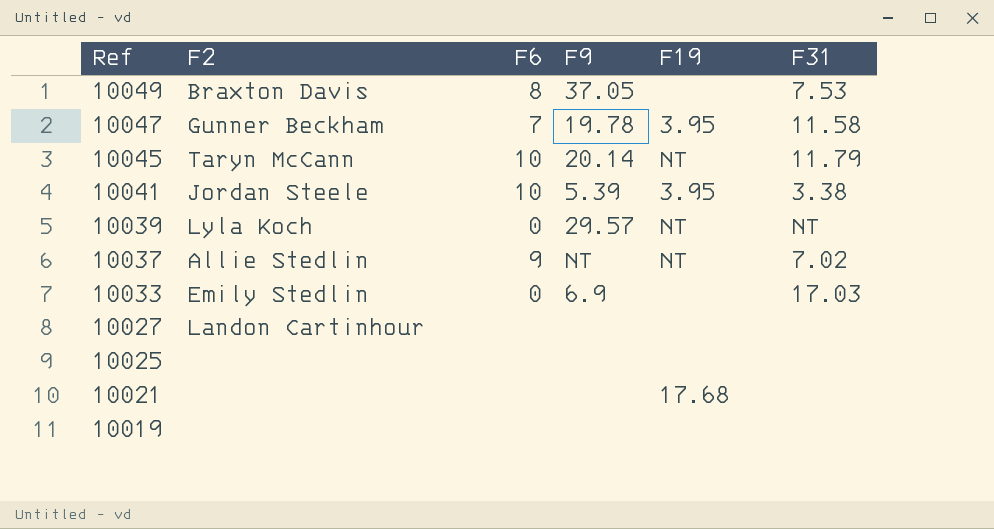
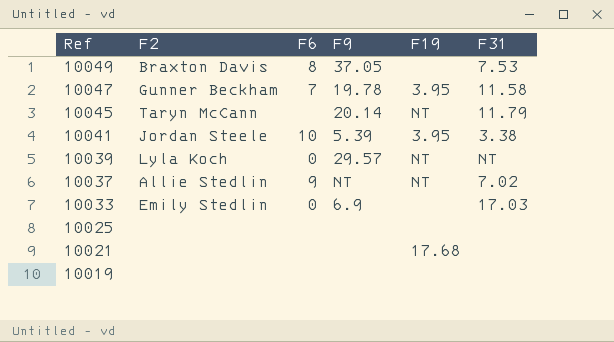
row 10027: Landon Cartinhour | none | none | none | none -> none
10045 | F6: 10 -> none

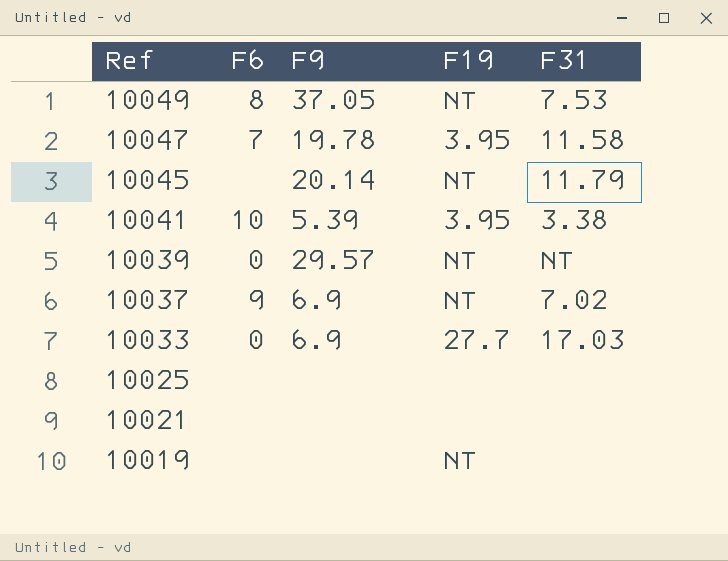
column F2 | position: 2 -> none
10049 | F19: none -> NT
10037 | F9: NT -> 6.9
10033 | F19: none -> 27.7
10021 | F19: 17.68 -> none
10019 | F19: none -> NT

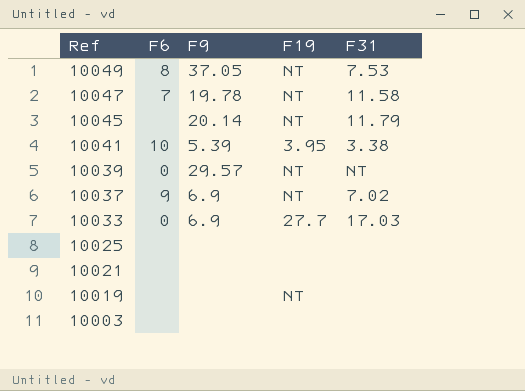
10047 | F19: 3.95 -> NT
row 10003: none -> none | none | none | none

